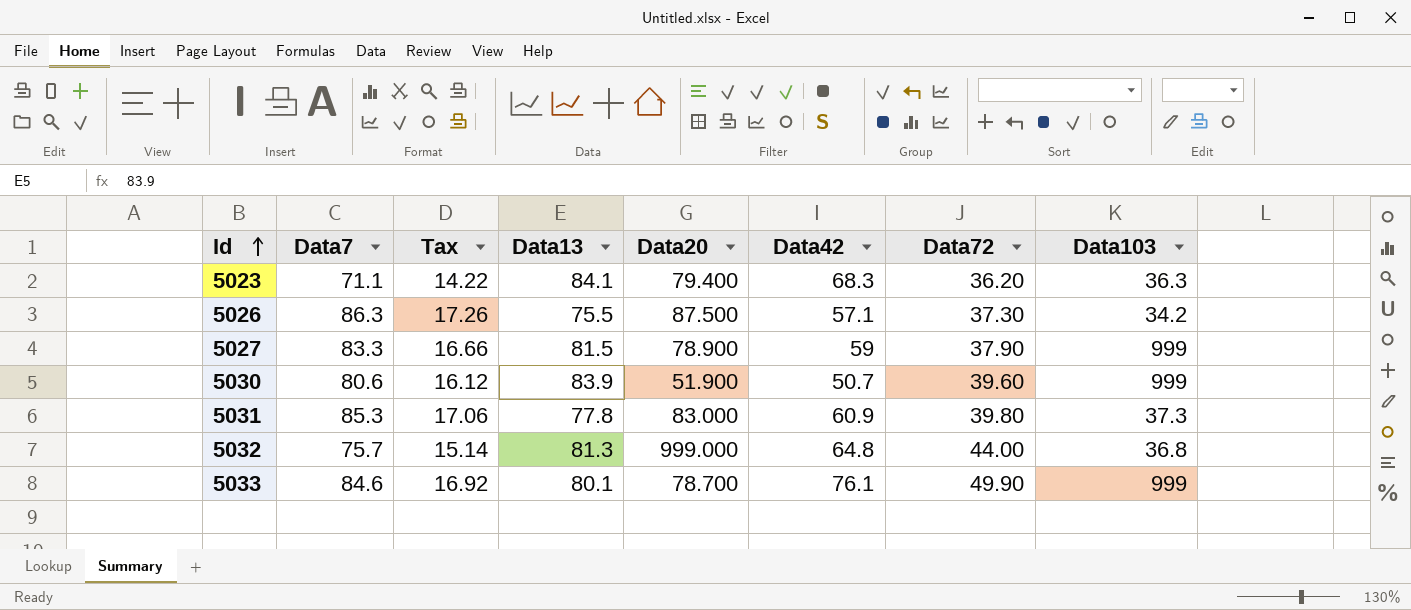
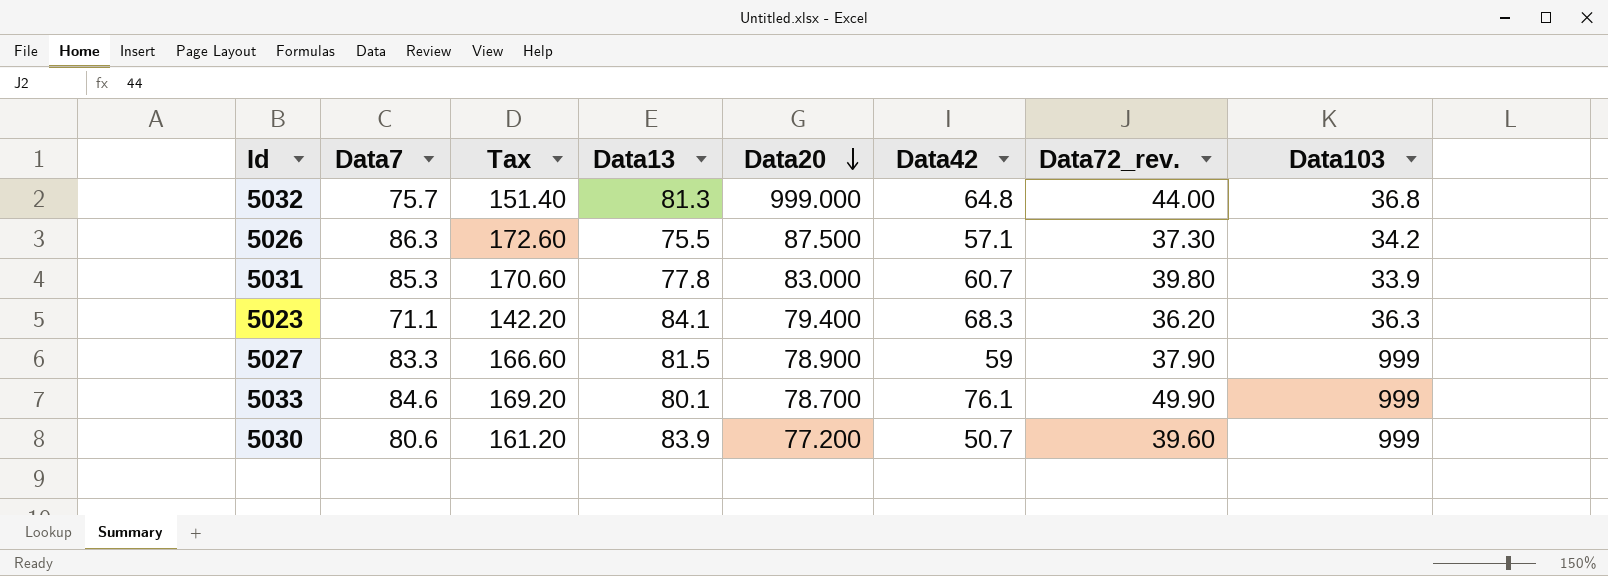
row order: Id ascending -> Data20 descending
column Tax | formula: [Data7] * 0.2 -> [Data7] * 2
column name: Data72 -> Data72_rev.
5031 | Data42: 60.9 -> 60.7
5031 | Data103: 37.3 -> 33.9
5030 | Data20: 51.900 -> 77.200

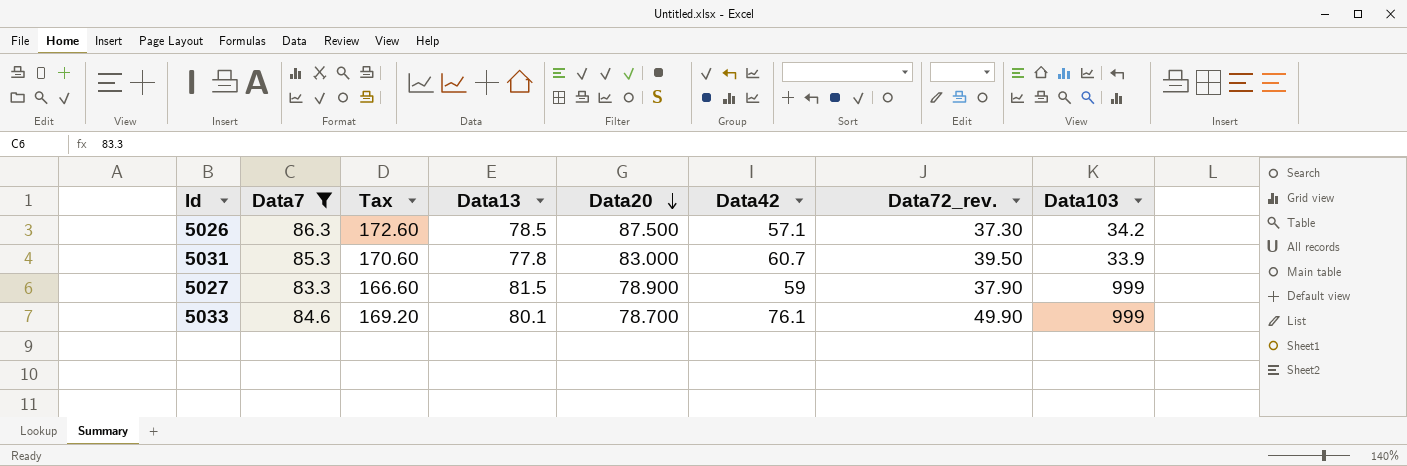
filter: none -> Data7 >= 83.3
5026 | Data13: 75.5 -> 78.5
5031 | Data72_rev.: 39.80 -> 39.50

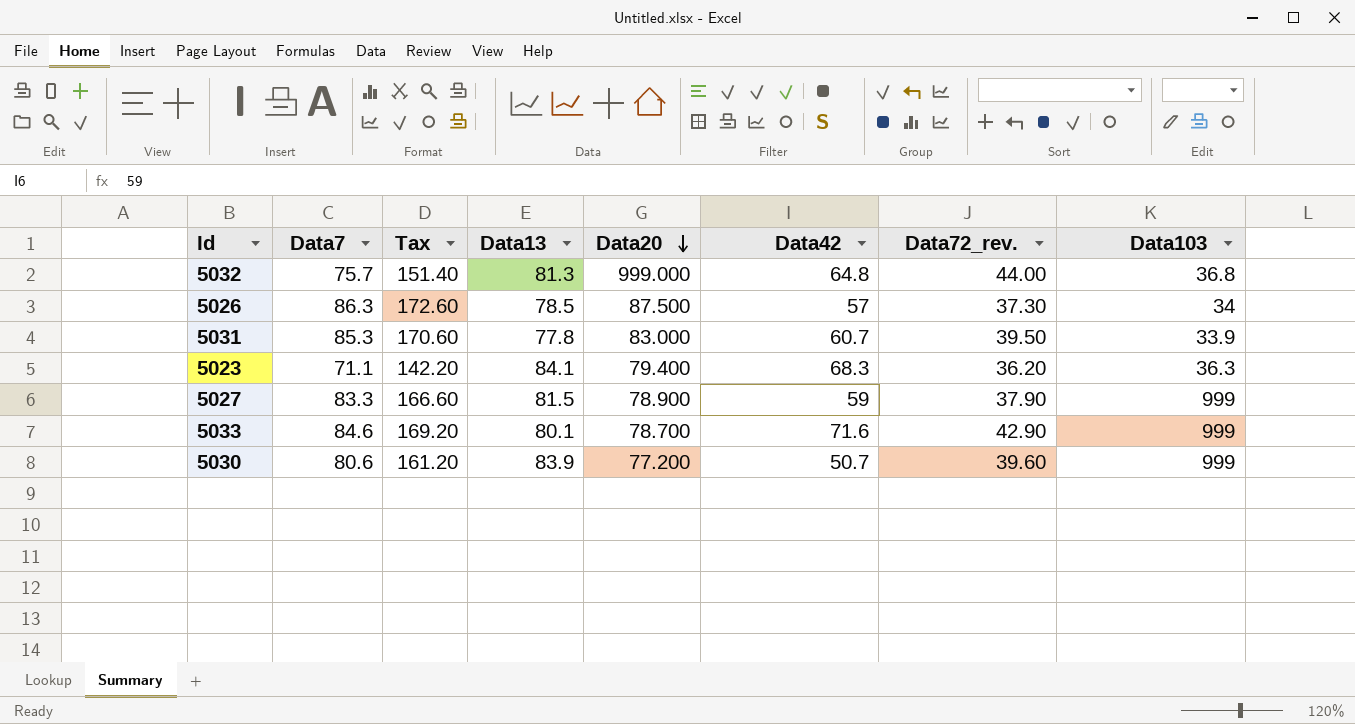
filter: Data7 >= 83.3 -> none
5026 | Data42: 57.1 -> 57
5026 | Data103: 34.2 -> 34
5033 | Data42: 76.1 -> 71.6
5033 | Data72_rev.: 49.90 -> 42.90

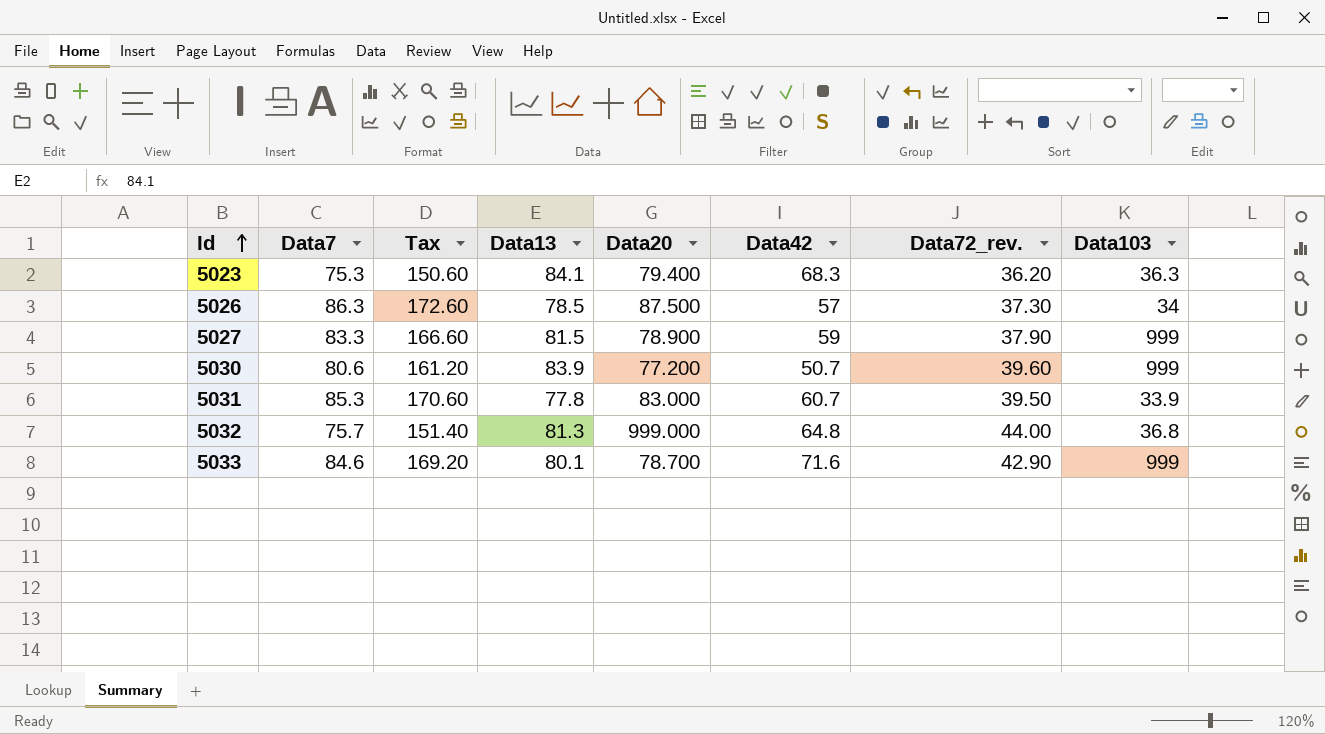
row order: Data20 descending -> Id ascending
5023 | Data7: 71.1 -> 75.3
5023 | Tax: 142.20 -> 150.60

